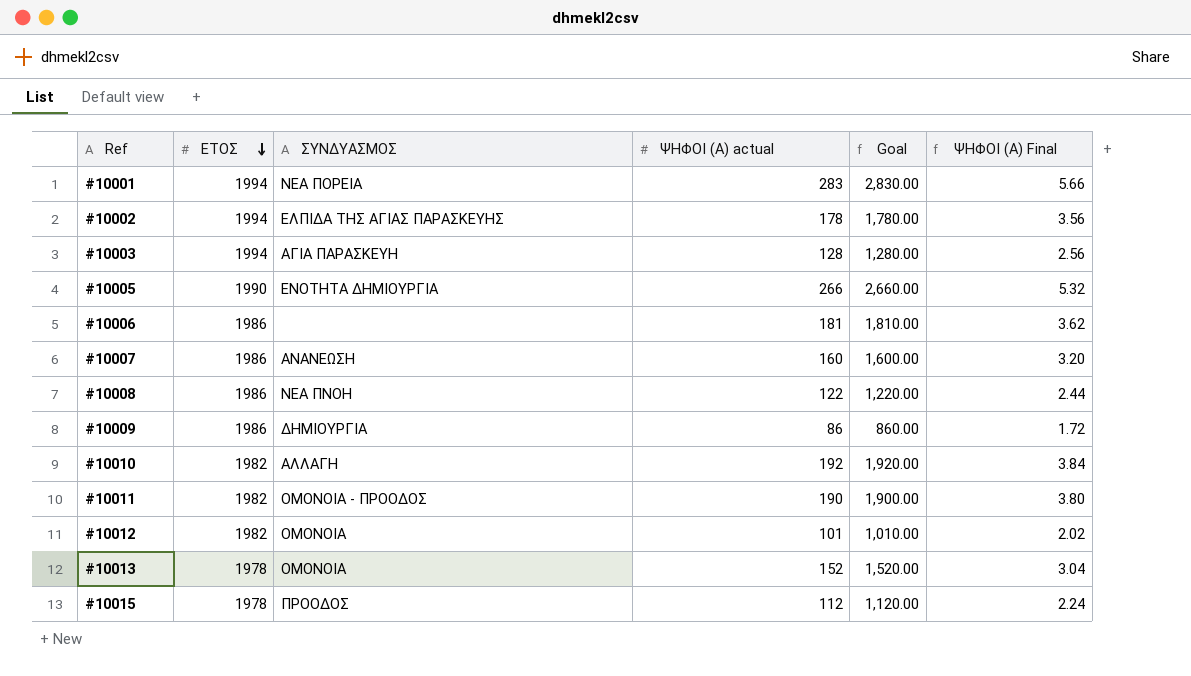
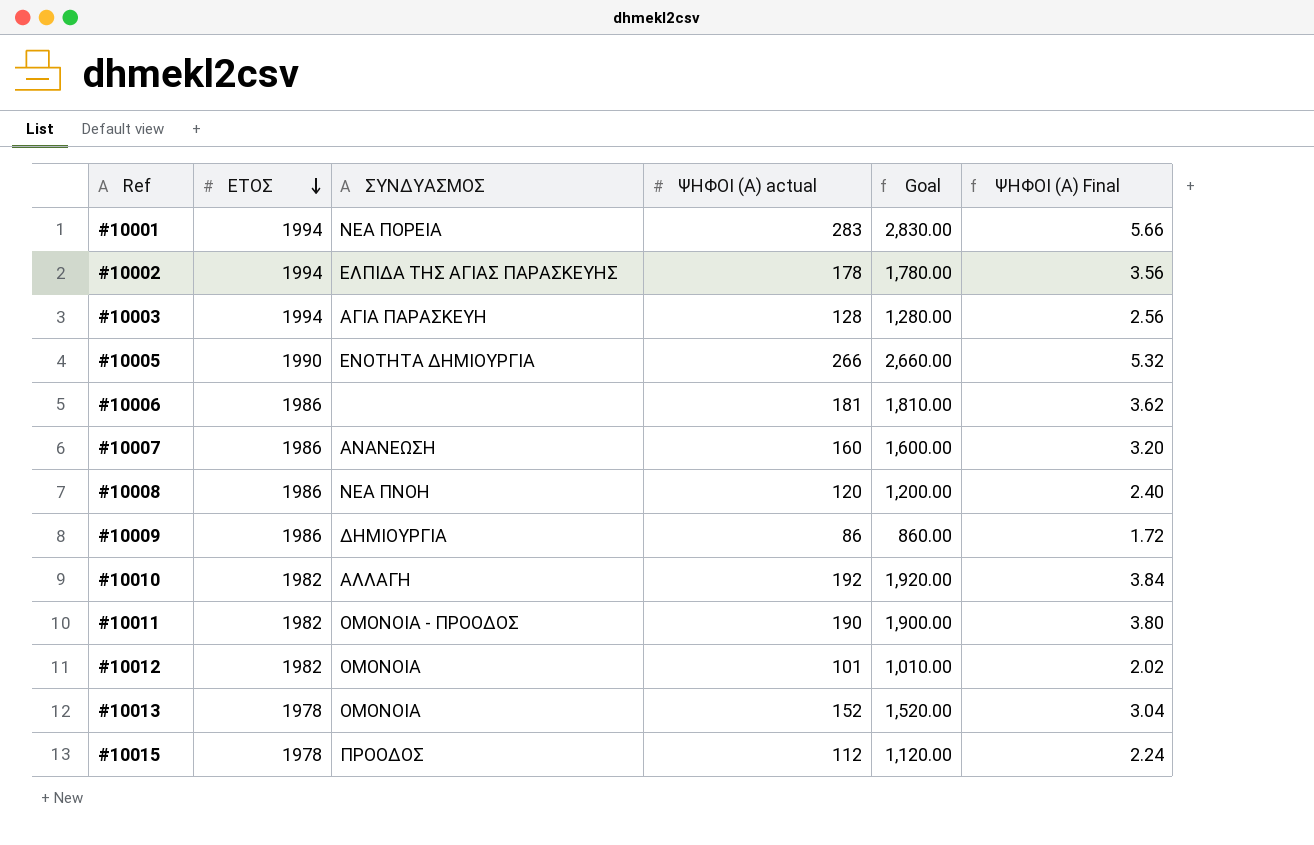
#10008 | ΨΗΦΟΙ (Α) actual: 122 -> 120
#10008 | Goal: 1,220.00 -> 1,200.00
#10008 | ΨΗΦΟΙ (Α) Final: 2.44 -> 2.40

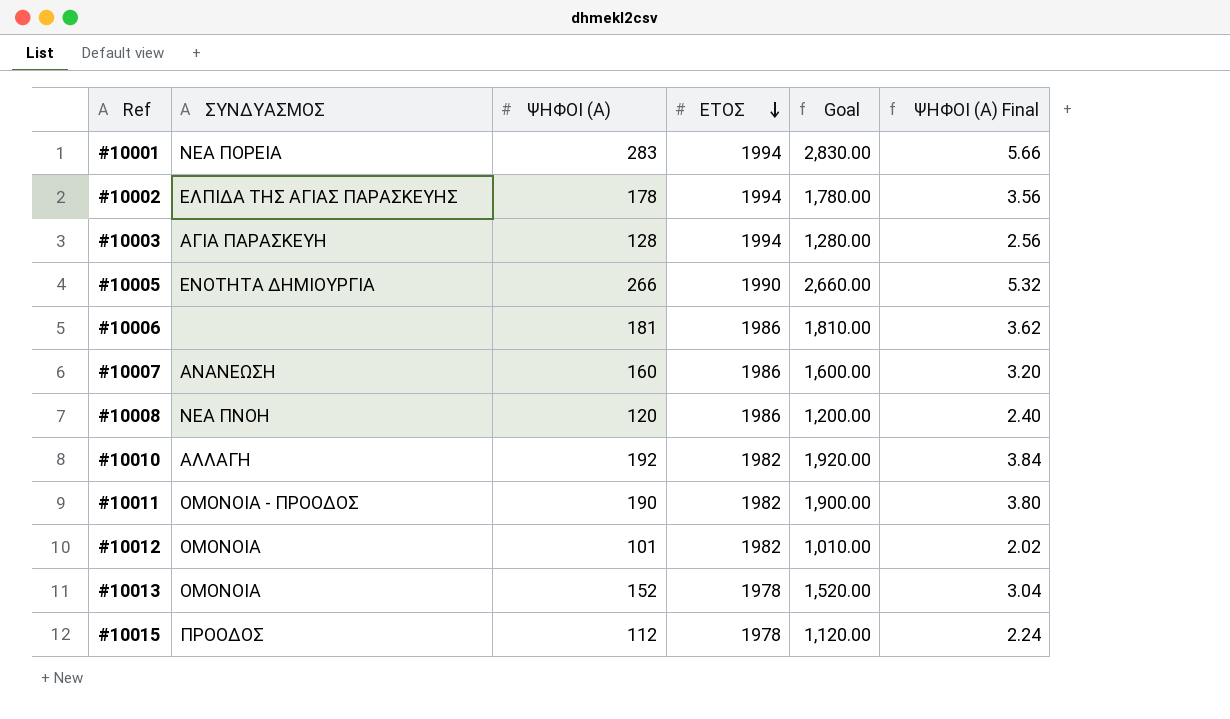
column name: ΨΗΦΟΙ (Α) actual -> ΨΗΦΟΙ (Α)
column ΕΤΟΣ | position: 2 -> 4
row #10009: 1986 | ΔΗΜΙΟΥΡΓΙΑ | 86 | 860.00 | 1.72 -> none

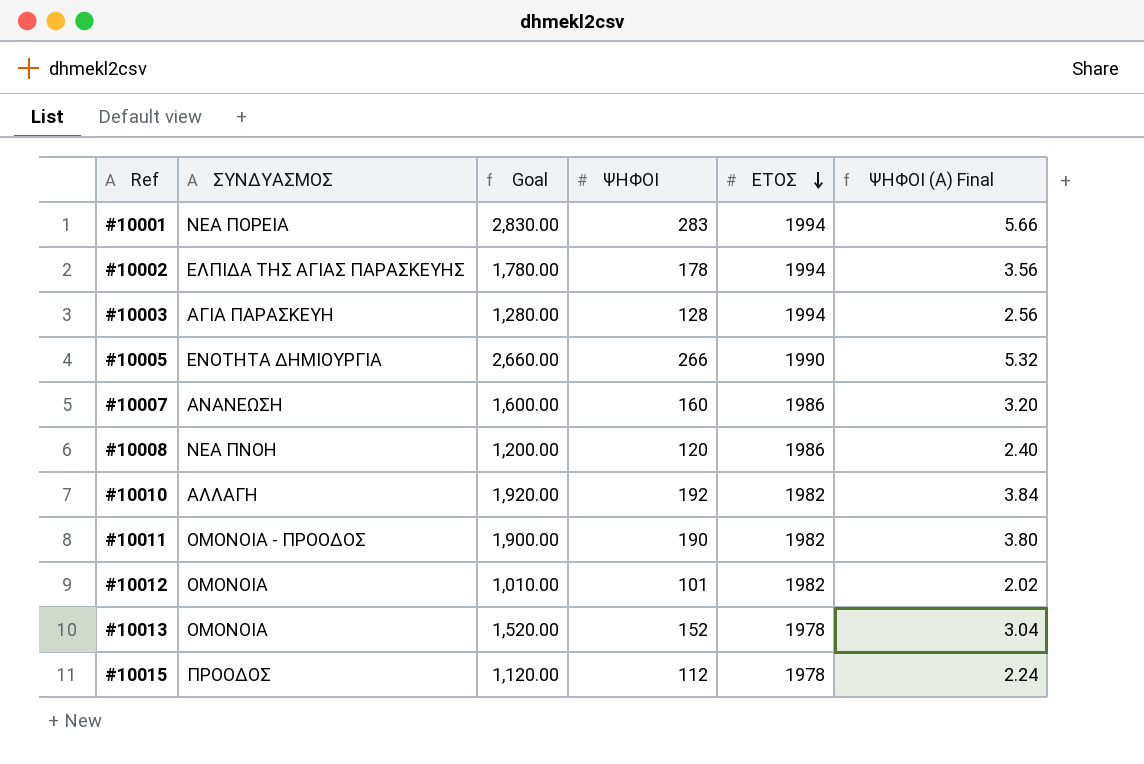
column Goal | position: 5 -> 3
column name: ΨΗΦΟΙ (Α) -> ΨΗΦΟΙ
row #10006: none | 181 | 1986 | 1,810.00 | 3.62 -> none

